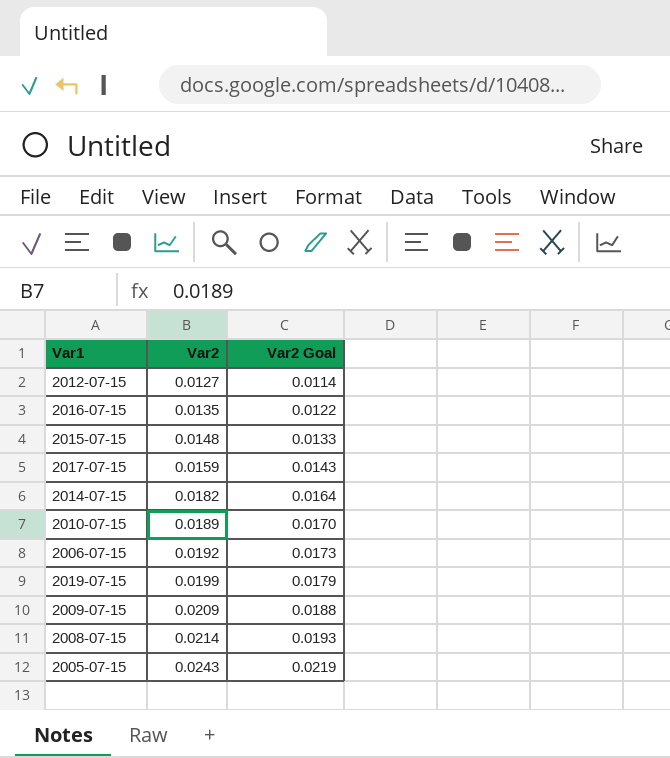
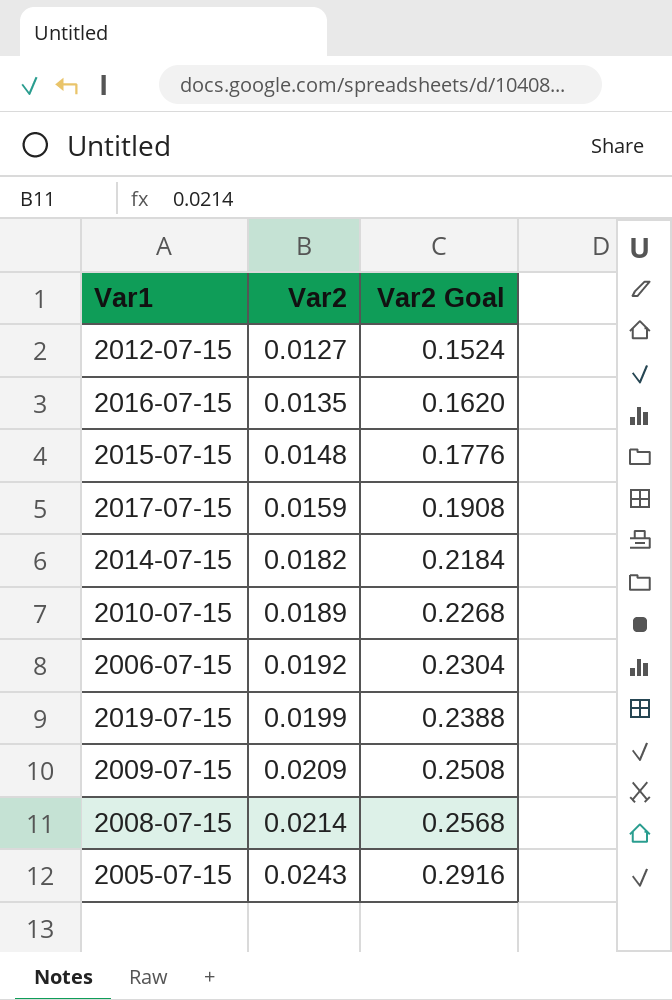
column Var2 Goal | formula: [Var2] * 0.9 -> [Var2] * 12

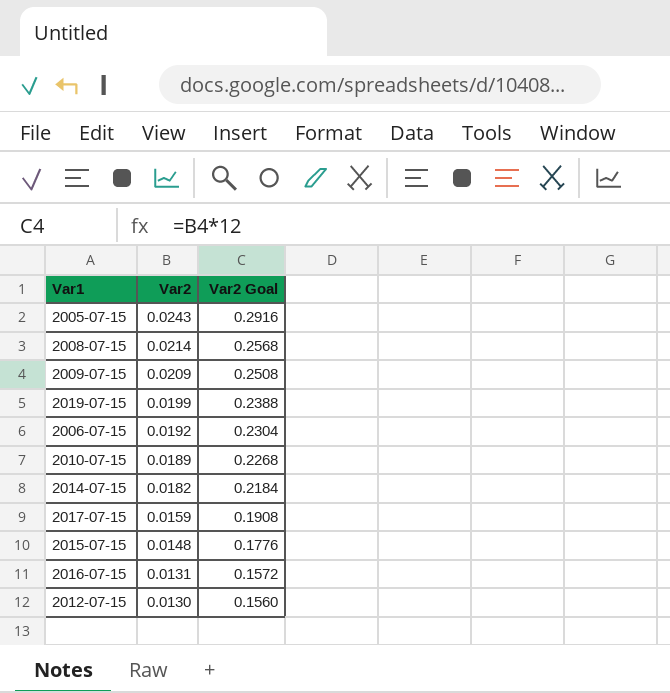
row order: Var2 ascending -> Var2 descending
2016-07-15 | Var2: 0.0135 -> 0.0131
2016-07-15 | Var2 Goal: 0.1620 -> 0.1572
2012-07-15 | Var2: 0.0127 -> 0.0130
2012-07-15 | Var2 Goal: 0.1524 -> 0.1560

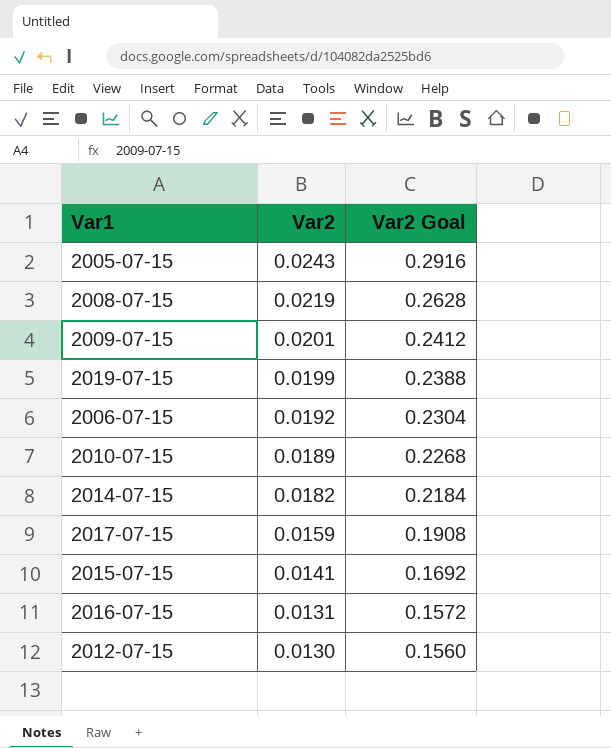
2008-07-15 | Var2: 0.0214 -> 0.0219
2008-07-15 | Var2 Goal: 0.2568 -> 0.2628
2009-07-15 | Var2: 0.0209 -> 0.0201
2009-07-15 | Var2 Goal: 0.2508 -> 0.2412
2015-07-15 | Var2: 0.0148 -> 0.0141
2015-07-15 | Var2 Goal: 0.1776 -> 0.1692

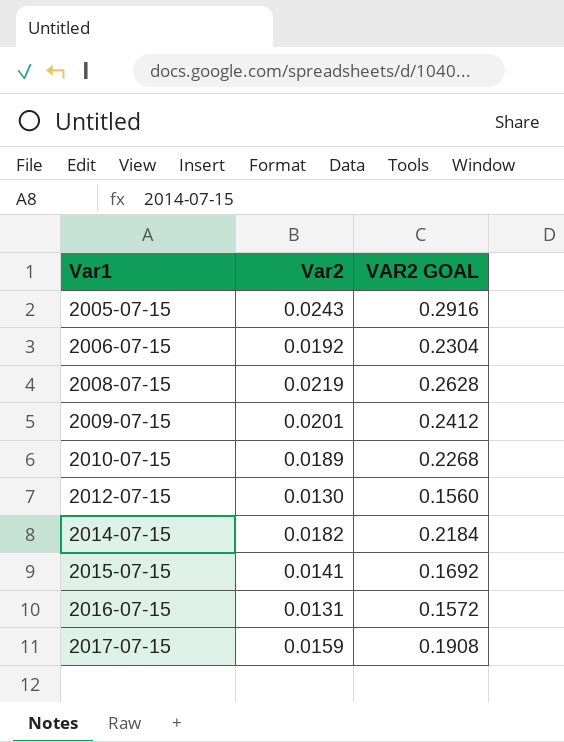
row order: Var2 descending -> Var1 ascending
column name: Var2 Goal -> VAR2 GOAL
row 2019-07-15: 0.0199 | 0.2388 -> none

